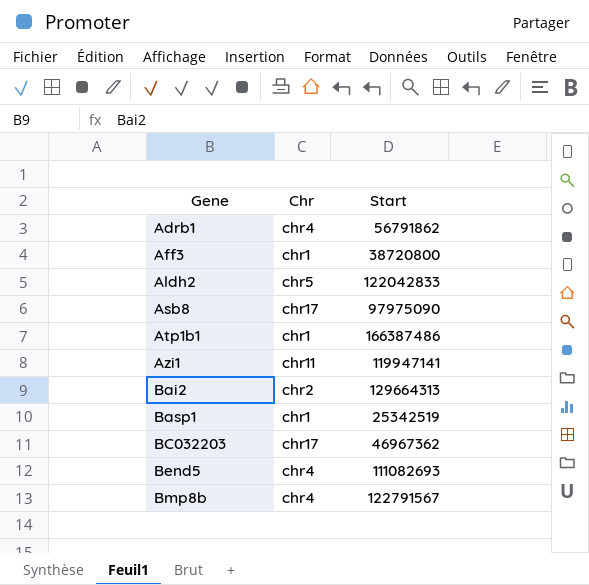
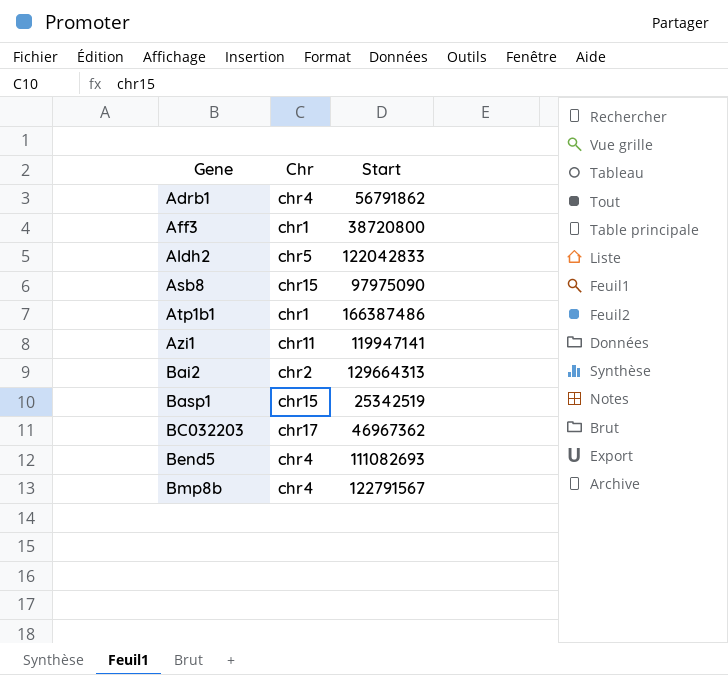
Asb8 | Chr: chr17 -> chr15
Basp1 | Chr: chr1 -> chr15

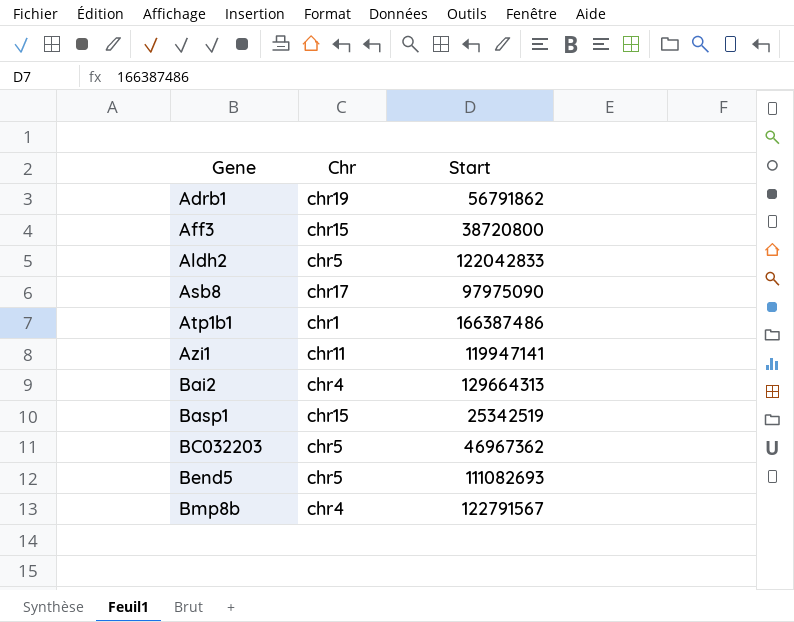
Adrb1 | Chr: chr4 -> chr19
Aff3 | Chr: chr1 -> chr15
Asb8 | Chr: chr15 -> chr17
Bai2 | Chr: chr2 -> chr4
BC032203 | Chr: chr17 -> chr5
Bend5 | Chr: chr4 -> chr5

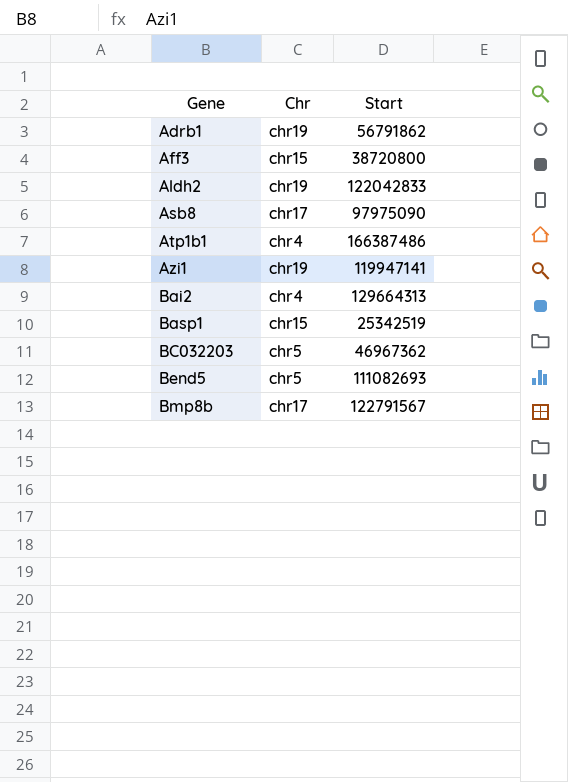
Aldh2 | Chr: chr5 -> chr19
Atp1b1 | Chr: chr1 -> chr4
Azi1 | Chr: chr11 -> chr19
Bmp8b | Chr: chr4 -> chr17

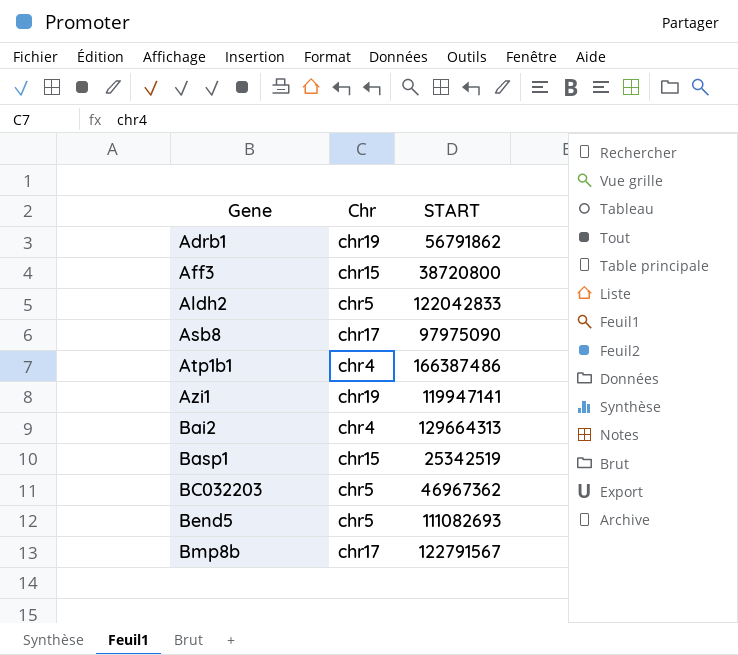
column name: Start -> START
Aldh2 | Chr: chr19 -> chr5

